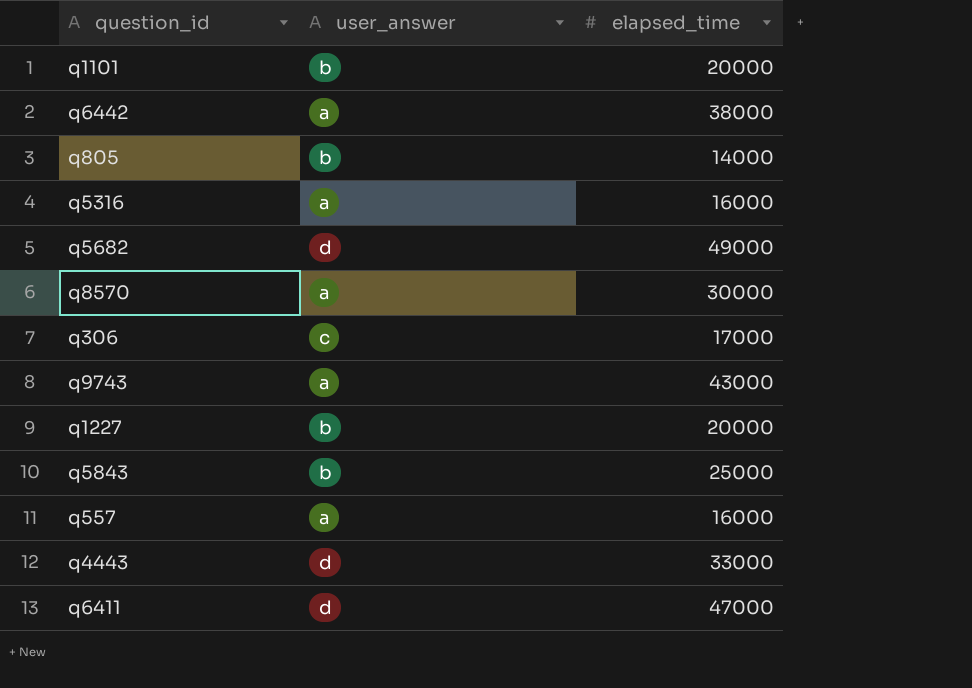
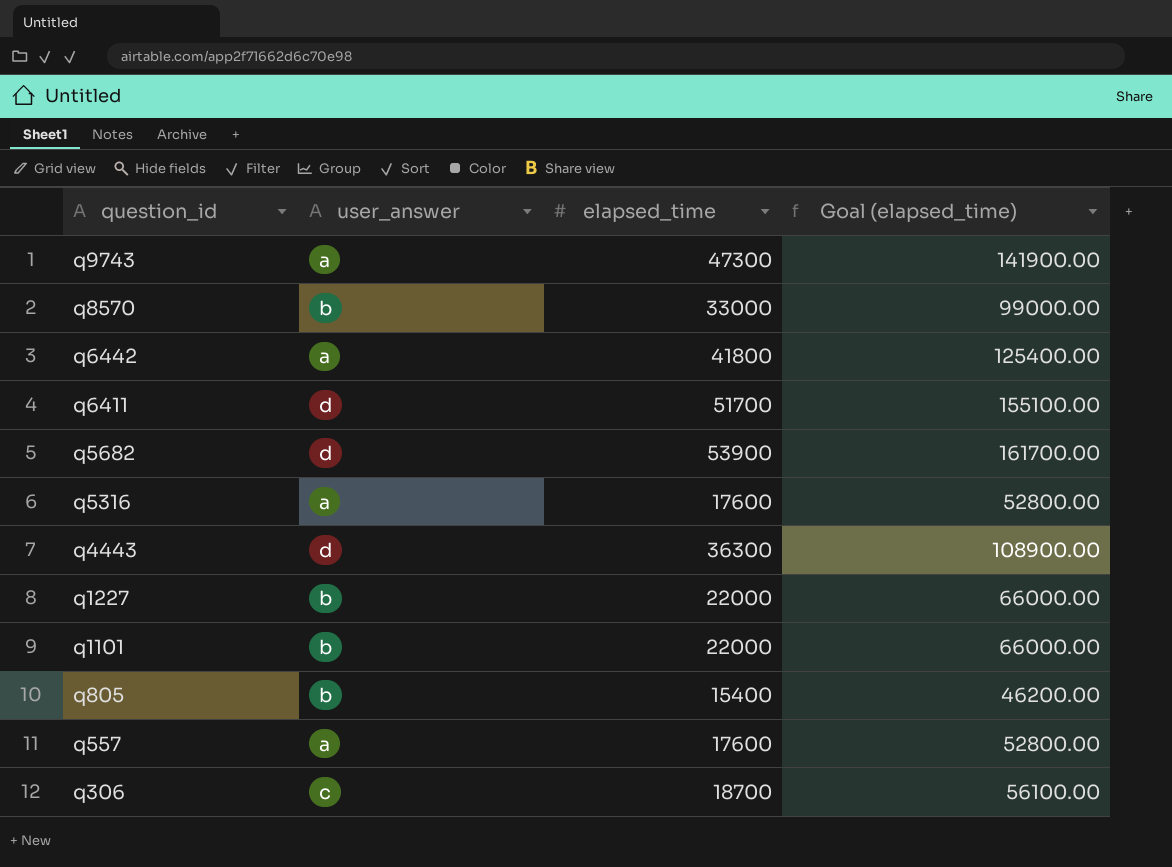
row order: none -> question_id descending
column Goal (elapsed_time) | formula: none -> [elapsed_time] * 3
row q5843: b | 25000 -> none
q9743 | elapsed_time: 43000 -> 47300
q8570 | user_answer: a -> b
q8570 | elapsed_time: 30000 -> 33000
q6442 | elapsed_time: 38000 -> 41800
q6411 | elapsed_time: 47000 -> 51700
q5682 | elapsed_time: 49000 -> 53900
q5316 | elapsed_time: 16000 -> 17600
q4443 | elapsed_time: 33000 -> 36300
q1227 | elapsed_time: 20000 -> 22000
q1101 | elapsed_time: 20000 -> 22000
q805 | elapsed_time: 14000 -> 15400
q557 | elapsed_time: 16000 -> 17600
q306 | elapsed_time: 17000 -> 18700

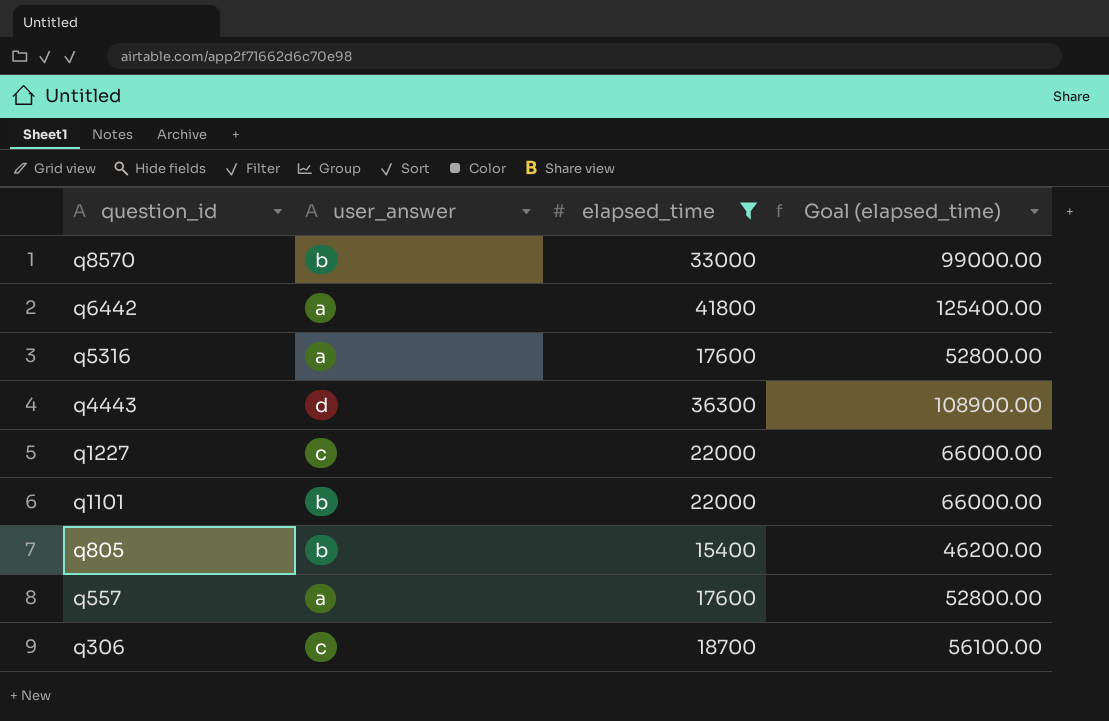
filter: none -> elapsed_time <= 41800
q1227 | user_answer: b -> c

